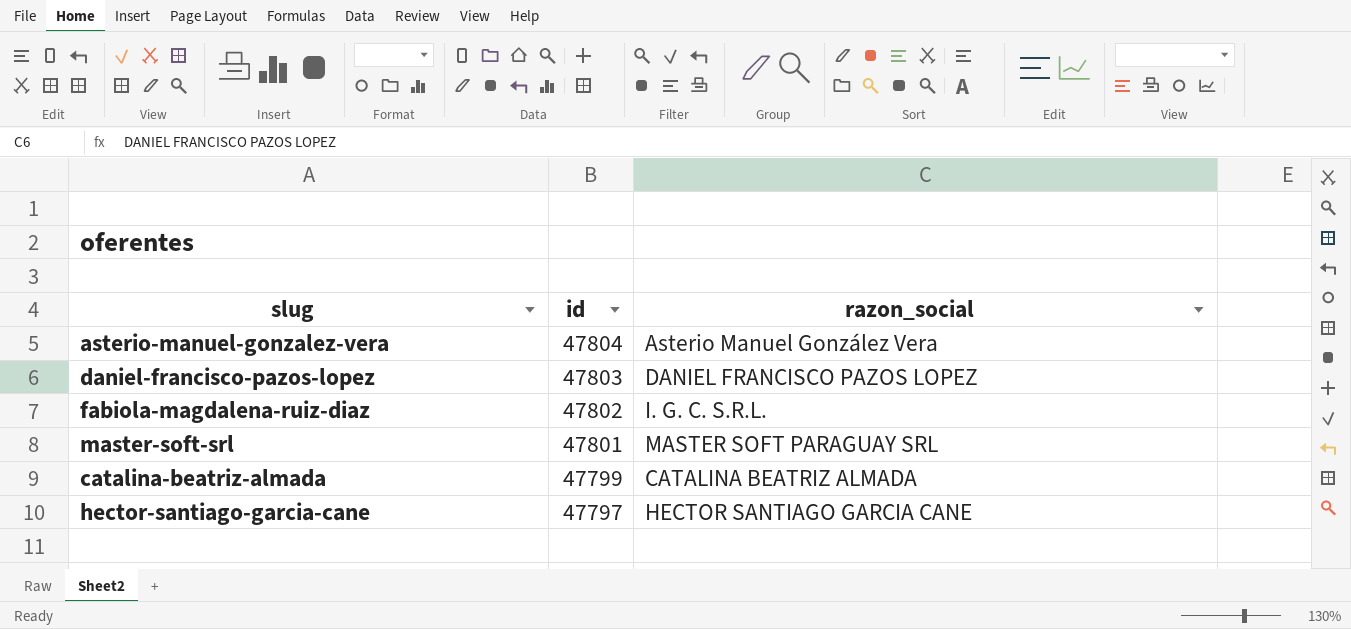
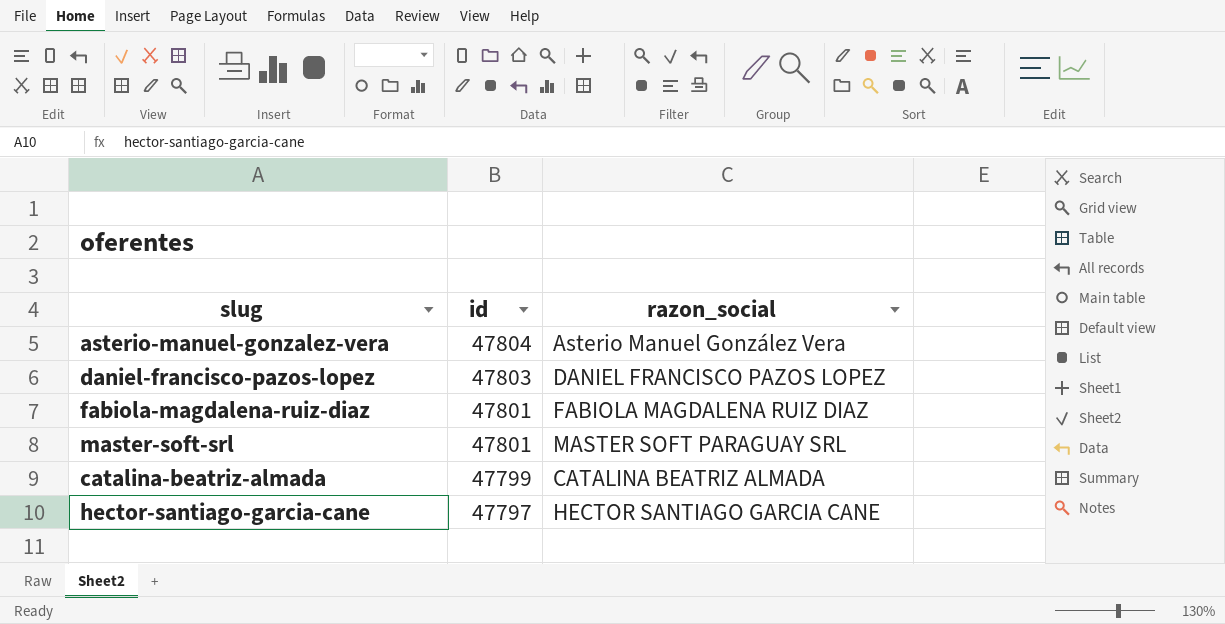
fabiola-magdalena-ruiz-diaz | id: 47802 -> 47801
fabiola-magdalena-ruiz-diaz | razon_social: I. G. C. S.R.L. -> FABIOLA MAGDALENA RUIZ DIAZ

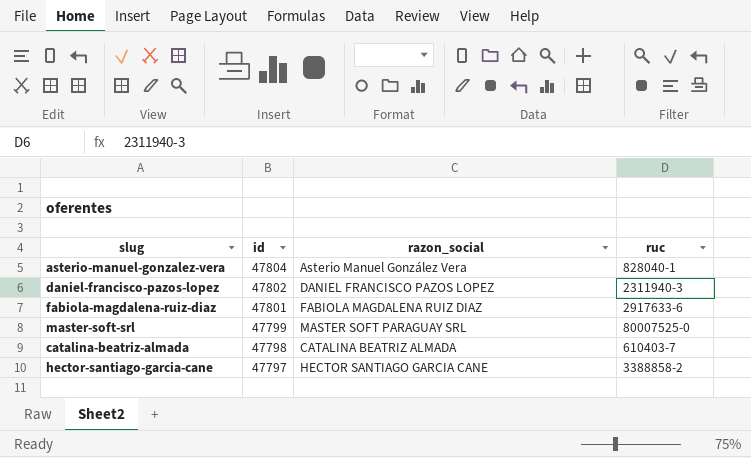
column ruc | position: none -> 4
daniel-francisco-pazos-lopez | id: 47803 -> 47802
master-soft-srl | id: 47801 -> 47799
catalina-beatriz-almada | id: 47799 -> 47798

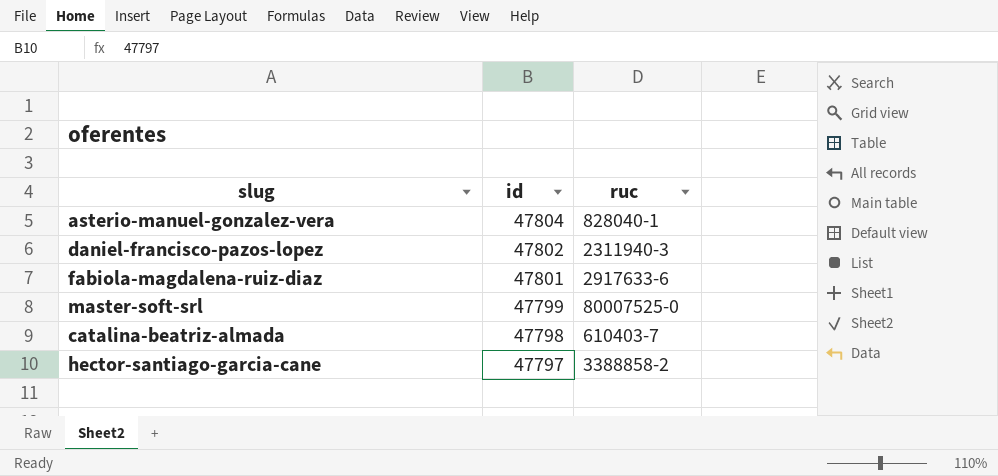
column razon_social | position: 3 -> none

